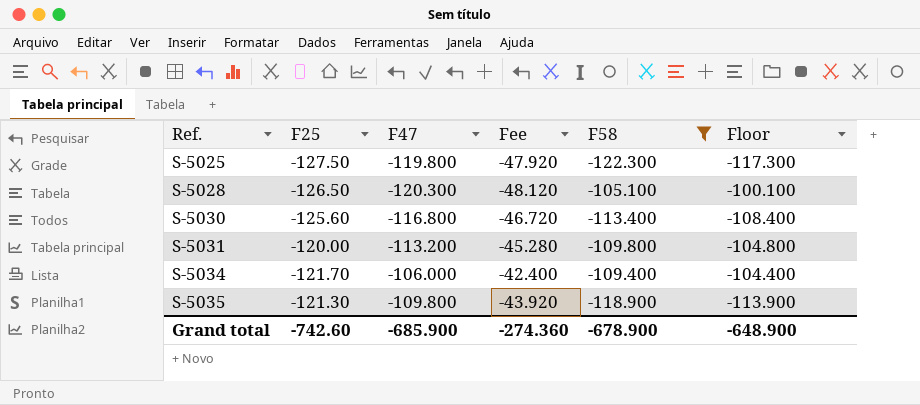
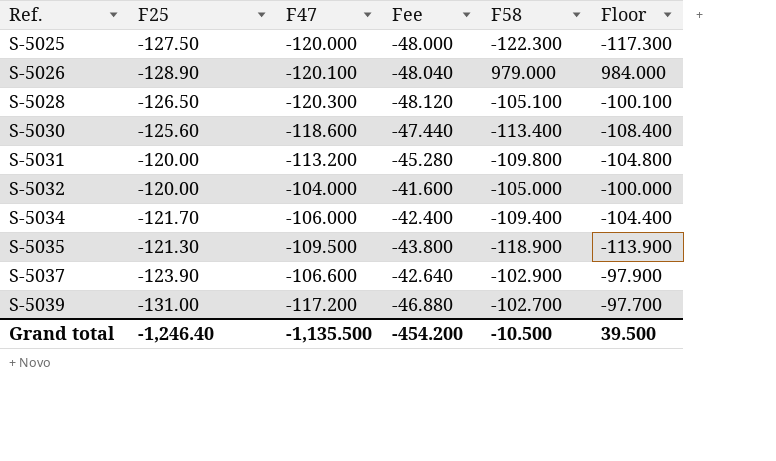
filter: F58 <= -105.100 -> none
S-5025 | F47: -119.800 -> -120.000
S-5025 | Fee: -47.920 -> -48.000
S-5030 | F47: -116.800 -> -118.600
S-5030 | Fee: -46.720 -> -47.440
S-5035 | F47: -109.800 -> -109.500
S-5035 | Fee: -43.920 -> -43.800
Grand total | F25: -742.60 -> -1,246.40
Grand total | F47: -685.900 -> -1,135.500
Grand total | Fee: -274.360 -> -454.200
Grand total | F58: -678.900 -> -10.500
Grand total | Floor: -648.900 -> 39.500

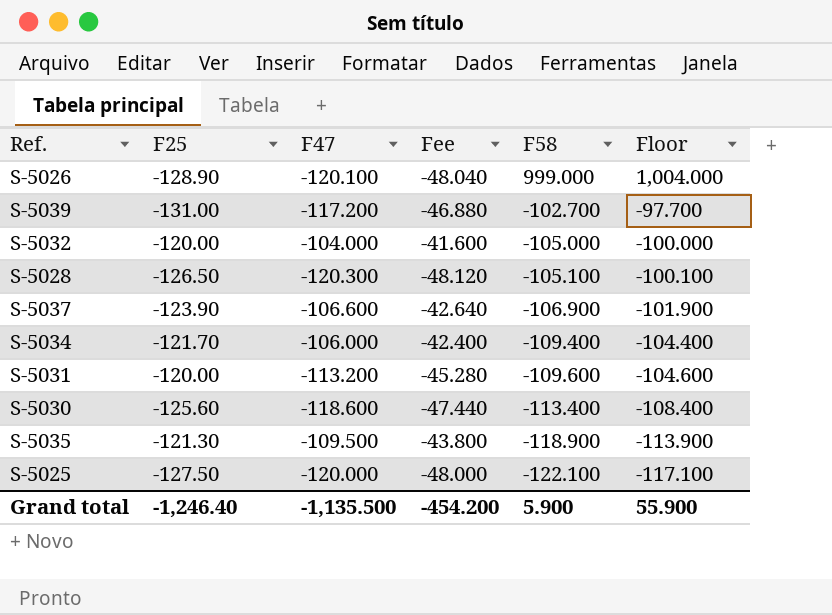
row order: Ref. ascending -> F58 descending
S-5026 | F58: 979.000 -> 999.000
S-5026 | Floor: 984.000 -> 1,004.000
S-5037 | F58: -102.900 -> -106.900
S-5037 | Floor: -97.900 -> -101.900
S-5031 | F58: -109.800 -> -109.600
S-5031 | Floor: -104.800 -> -104.600
S-5025 | F58: -122.300 -> -122.100
S-5025 | Floor: -117.300 -> -117.100
Grand total | F58: -10.500 -> 5.900
Grand total | Floor: 39.500 -> 55.900

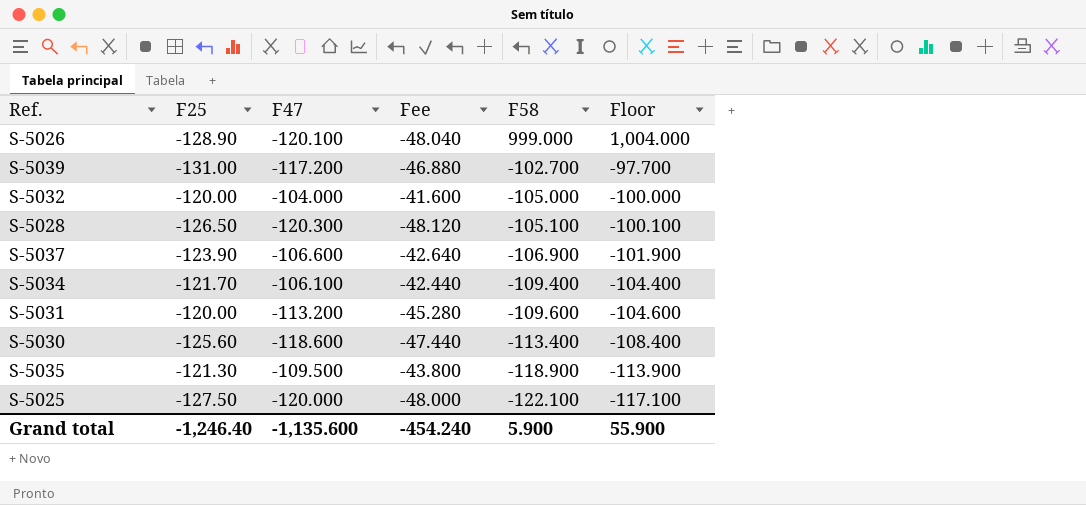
S-5034 | F47: -106.000 -> -106.100
S-5034 | Fee: -42.400 -> -42.440
Grand total | F47: -1,135.500 -> -1,135.600
Grand total | Fee: -454.200 -> -454.240

